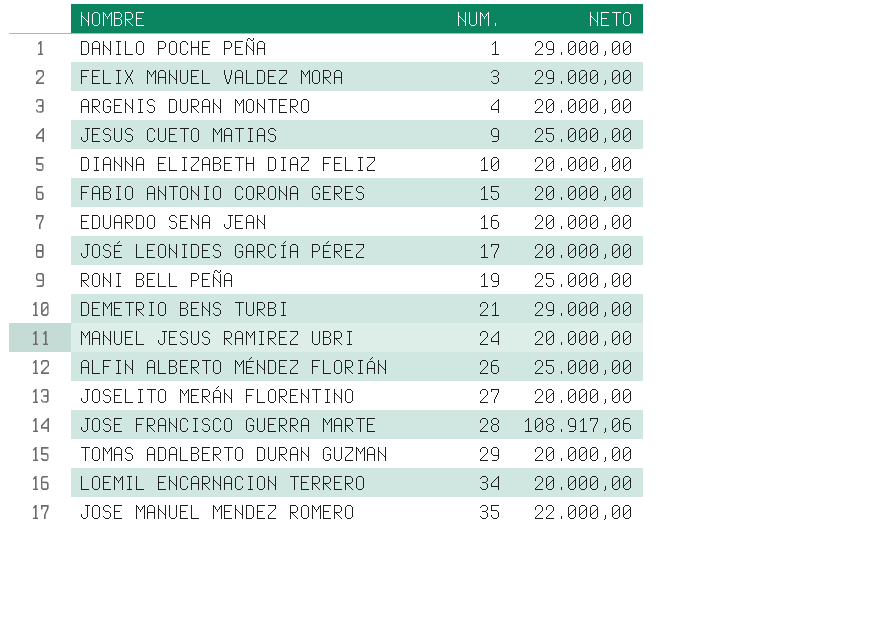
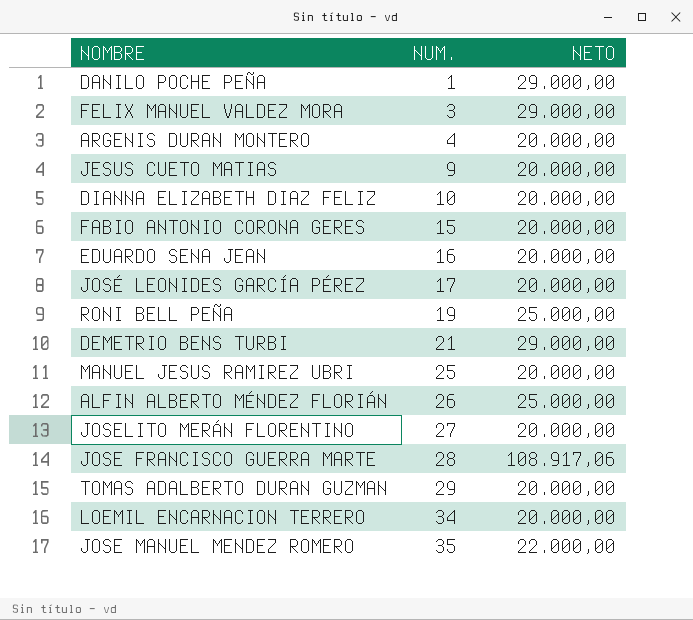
JESUS CUETO MATIAS | NETO: 25.000,00 -> 20.000,00
MANUEL JESUS RAMIREZ UBRI | NUM.: 24 -> 25

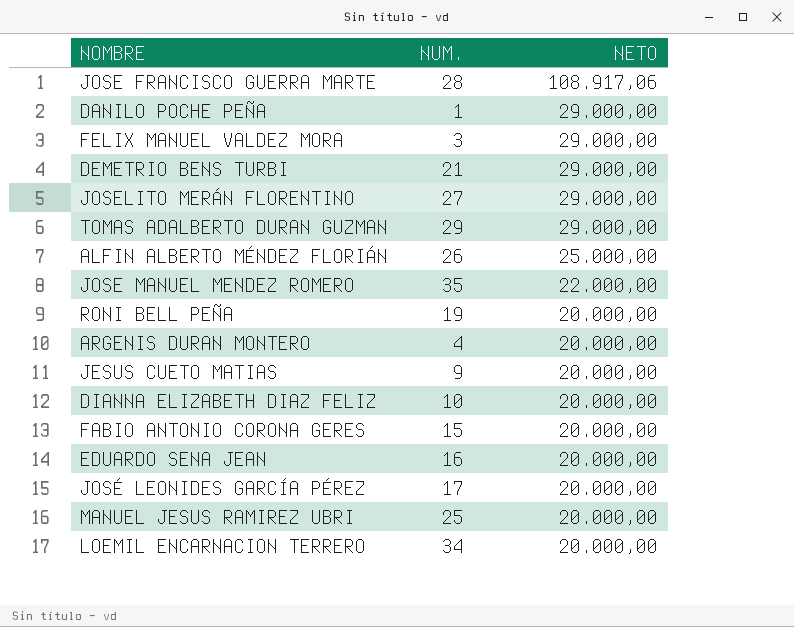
row order: NUM. ascending -> NETO descending
JOSELITO MERÁN FLORENTINO | NETO: 20.000,00 -> 29.000,00
TOMAS ADALBERTO DURAN GUZMAN | NETO: 20.000,00 -> 29.000,00
RONI BELL PEÑA | NETO: 25.000,00 -> 20.000,00

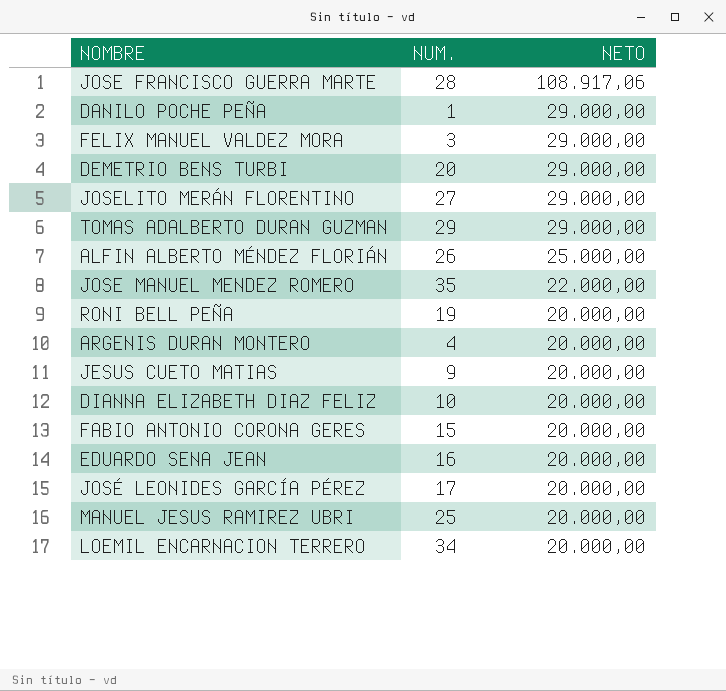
DEMETRIO BENS TURBI | NUM.: 21 -> 20

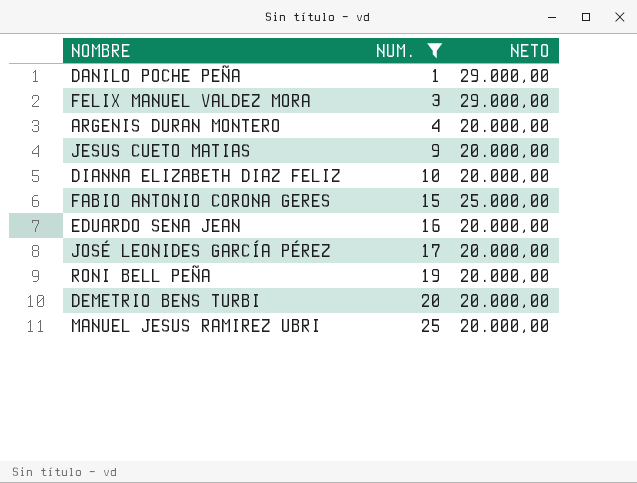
filter: none -> NUM. <= 25
row order: NETO descending -> NUM. ascending
FABIO ANTONIO CORONA GERES | NETO: 20.000,00 -> 25.000,00
DEMETRIO BENS TURBI | NETO: 29.000,00 -> 20.000,00

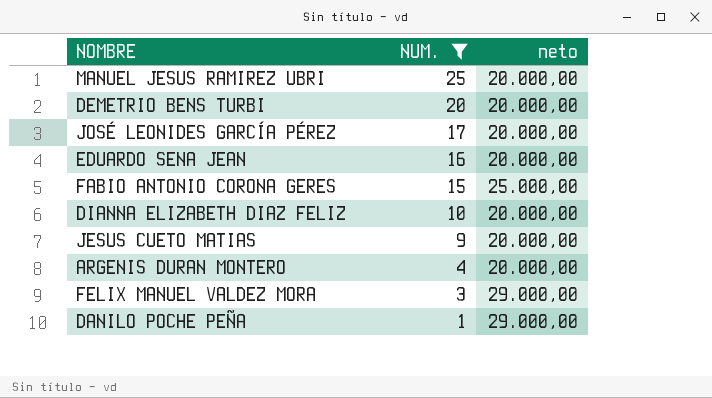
row order: NUM. ascending -> NUM. descending
column name: NETO -> neto
row RONI BELL PEÑA: 19 | 20.000,00 -> none

